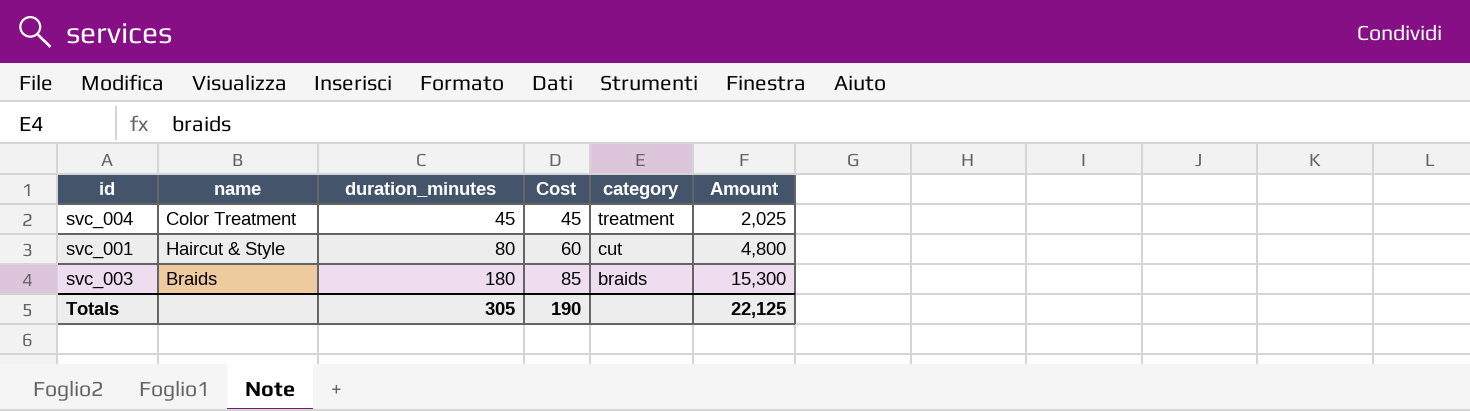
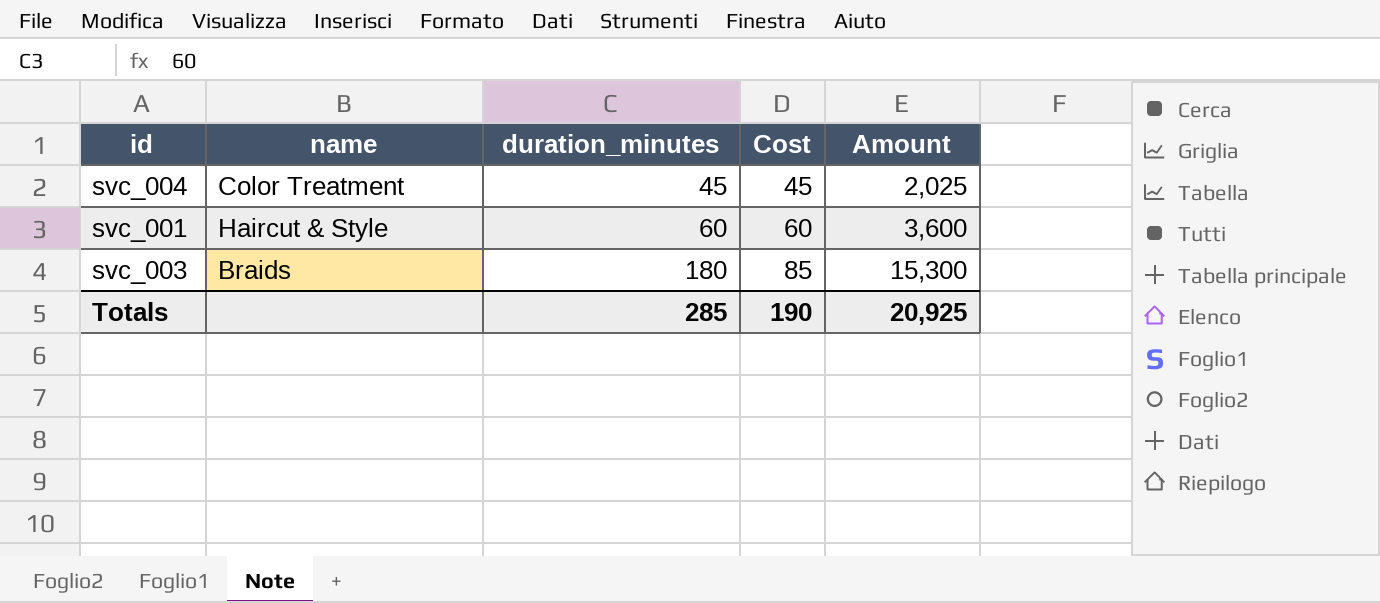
column category | position: 5 -> none
svc_001 | duration_minutes: 80 -> 60
svc_001 | Amount: 4,800 -> 3,600
Totals | duration_minutes: 305 -> 285
Totals | Amount: 22,125 -> 20,925

